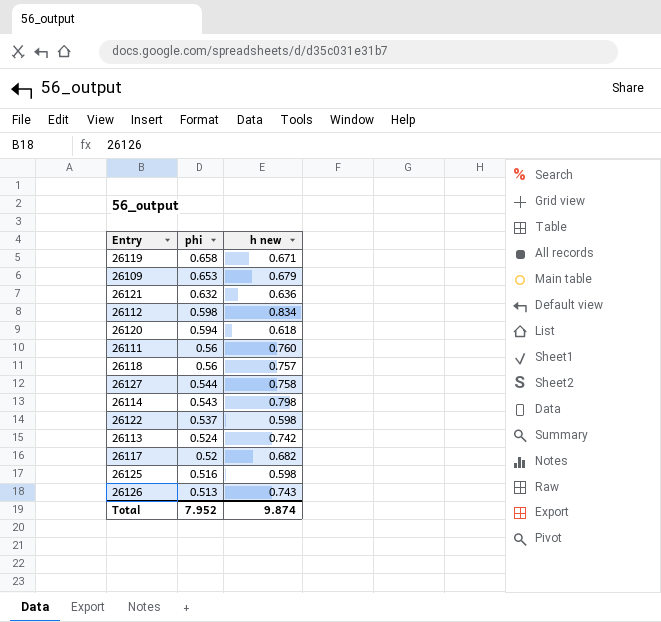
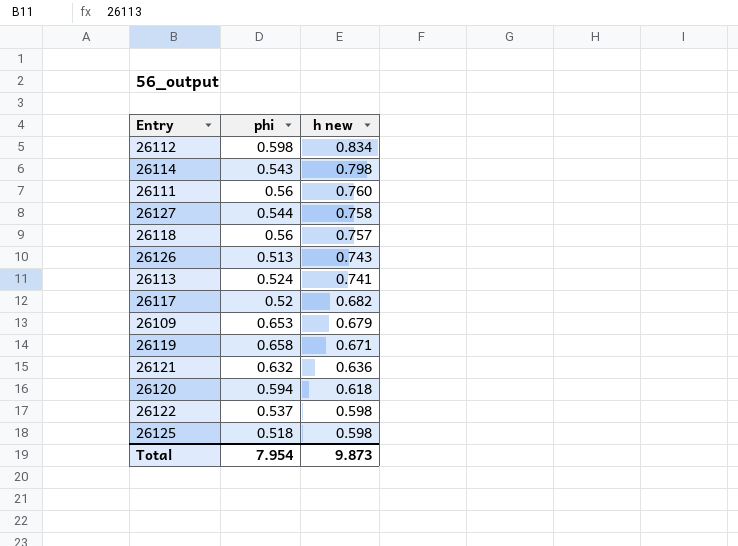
row order: phi descending -> h new descending
26113 | h new: 0.742 -> 0.741
26125 | phi: 0.516 -> 0.518
Total | phi: 7.952 -> 7.954
Total | h new: 9.874 -> 9.873

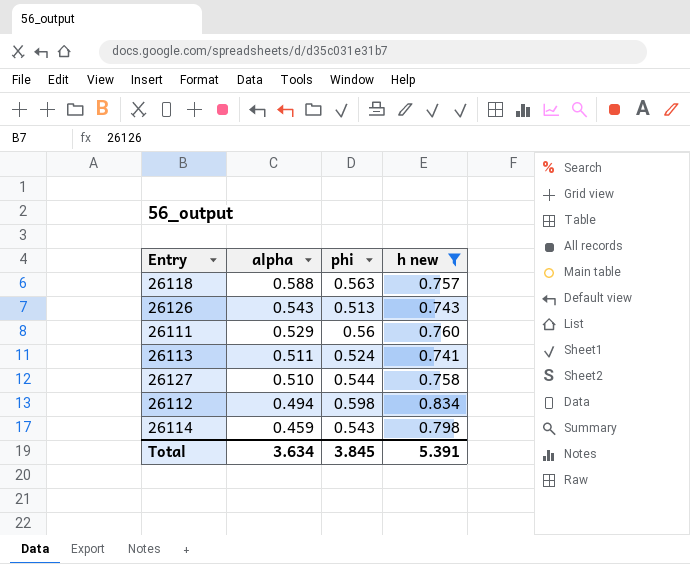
filter: none -> h new >= 0.741
row order: h new descending -> alpha descending
column alpha | position: none -> 2
26118 | phi: 0.56 -> 0.563
Total | phi: 7.954 -> 3.845
Total | h new: 9.873 -> 5.391

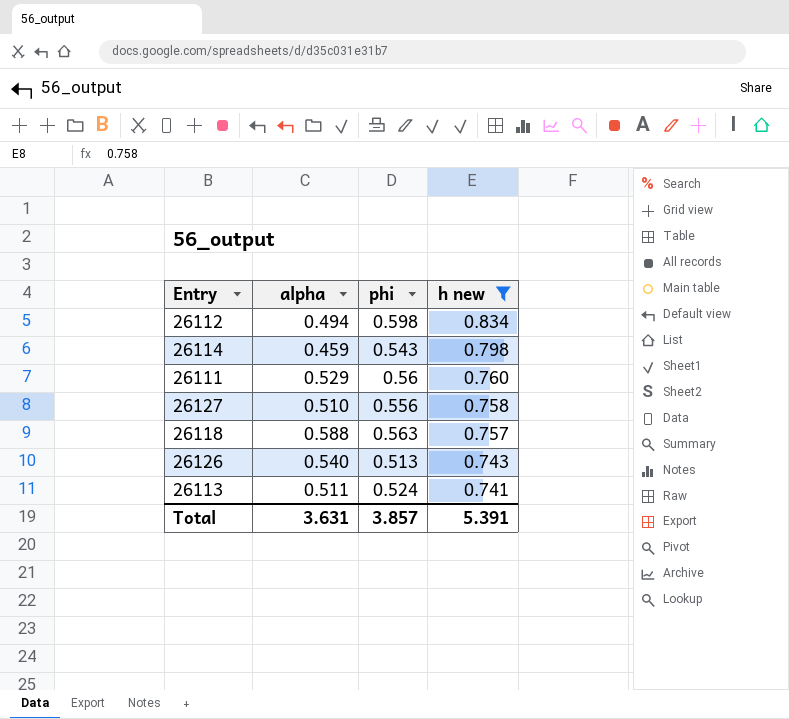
row order: alpha descending -> h new descending
26127 | phi: 0.544 -> 0.556
26126 | alpha: 0.543 -> 0.540
Total | alpha: 3.634 -> 3.631
Total | phi: 3.845 -> 3.857

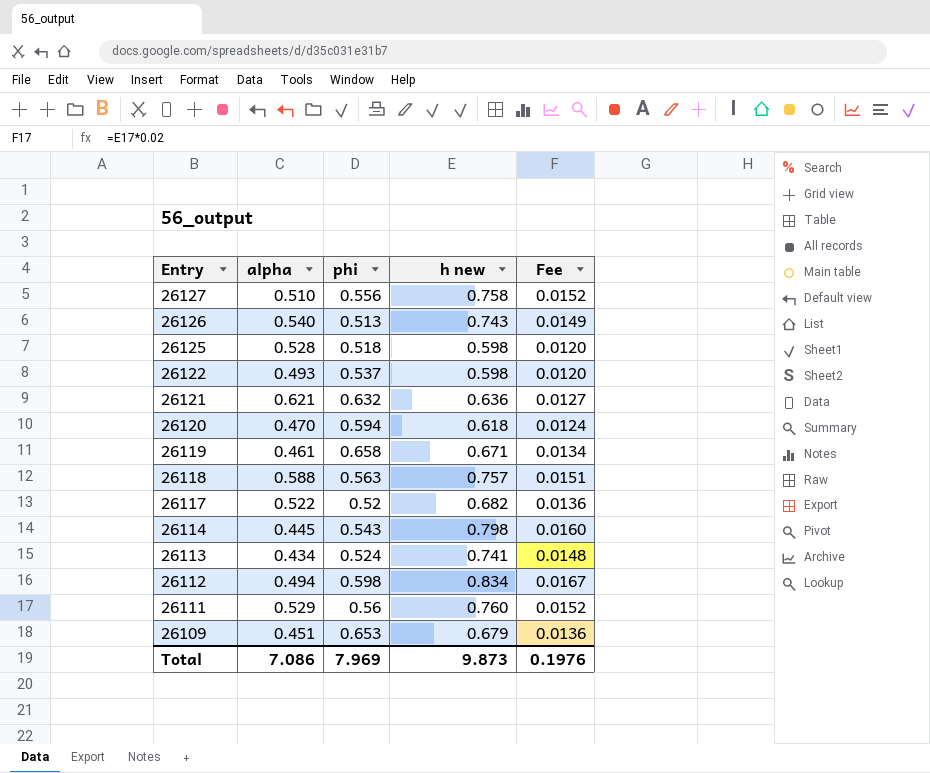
filter: h new >= 0.741 -> none
row order: h new descending -> Entry descending
column Fee | formula: none -> [h new] * 0.02
26114 | alpha: 0.459 -> 0.445
26113 | alpha: 0.511 -> 0.434
Total | alpha: 3.631 -> 7.086
Total | phi: 3.857 -> 7.969
Total | h new: 5.391 -> 9.873

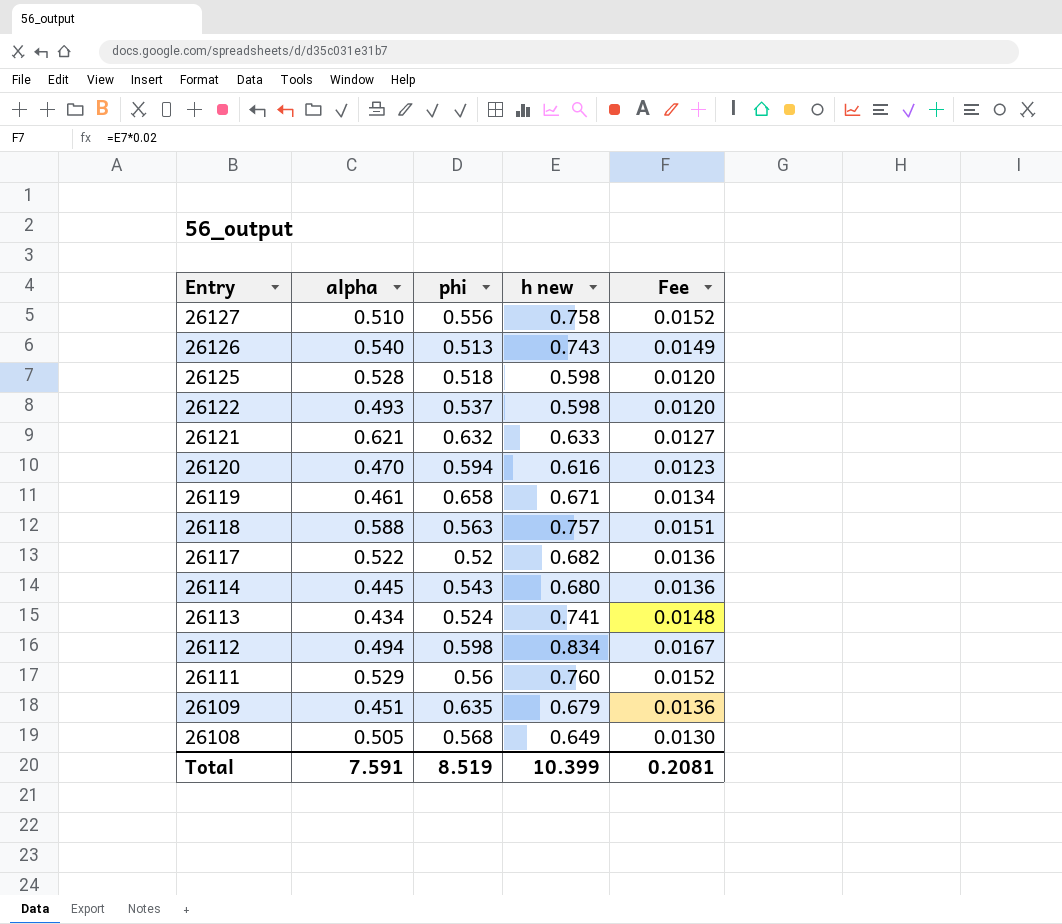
26121 | h new: 0.636 -> 0.633
26120 | h new: 0.618 -> 0.616
26120 | Fee: 0.0124 -> 0.0123
26114 | h new: 0.798 -> 0.680
26114 | Fee: 0.0160 -> 0.0136
26109 | phi: 0.653 -> 0.635
row 26108: none -> 0.505 | 0.568 | 0.649 | 0.0130
Total | alpha: 7.086 -> 7.591
Total | phi: 7.969 -> 8.519
Total | h new: 9.873 -> 10.399
Total | Fee: 0.1976 -> 0.2081

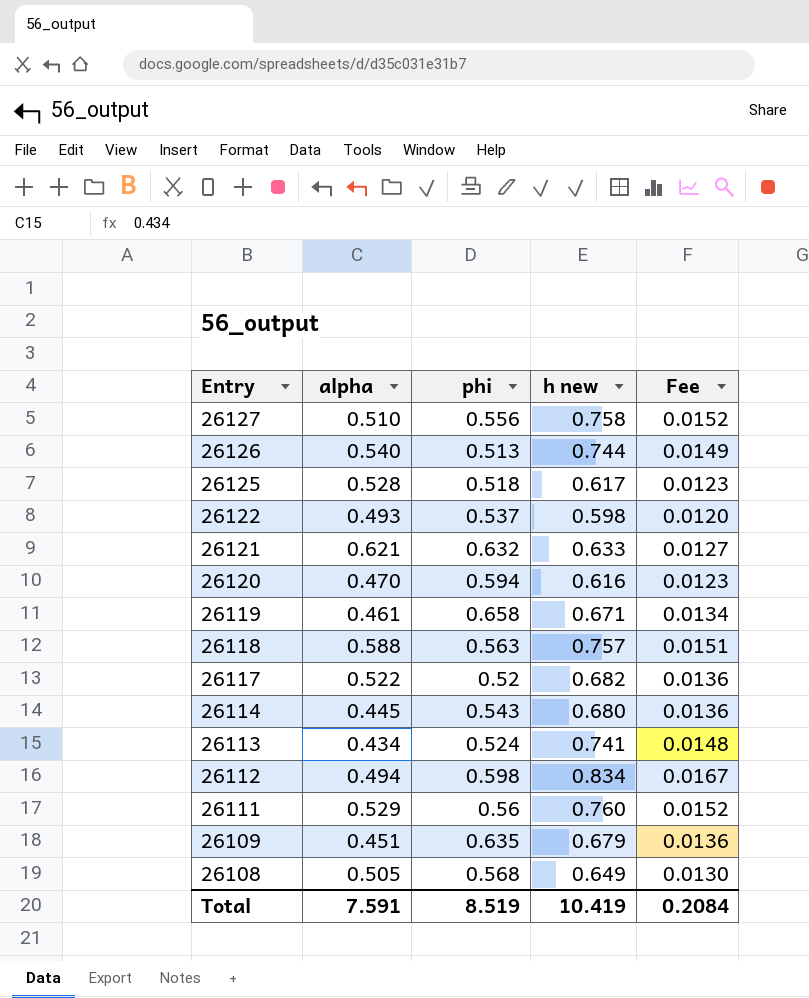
26126 | h new: 0.743 -> 0.744
26125 | h new: 0.598 -> 0.617
26125 | Fee: 0.0120 -> 0.0123
Total | h new: 10.399 -> 10.419
Total | Fee: 0.2081 -> 0.2084

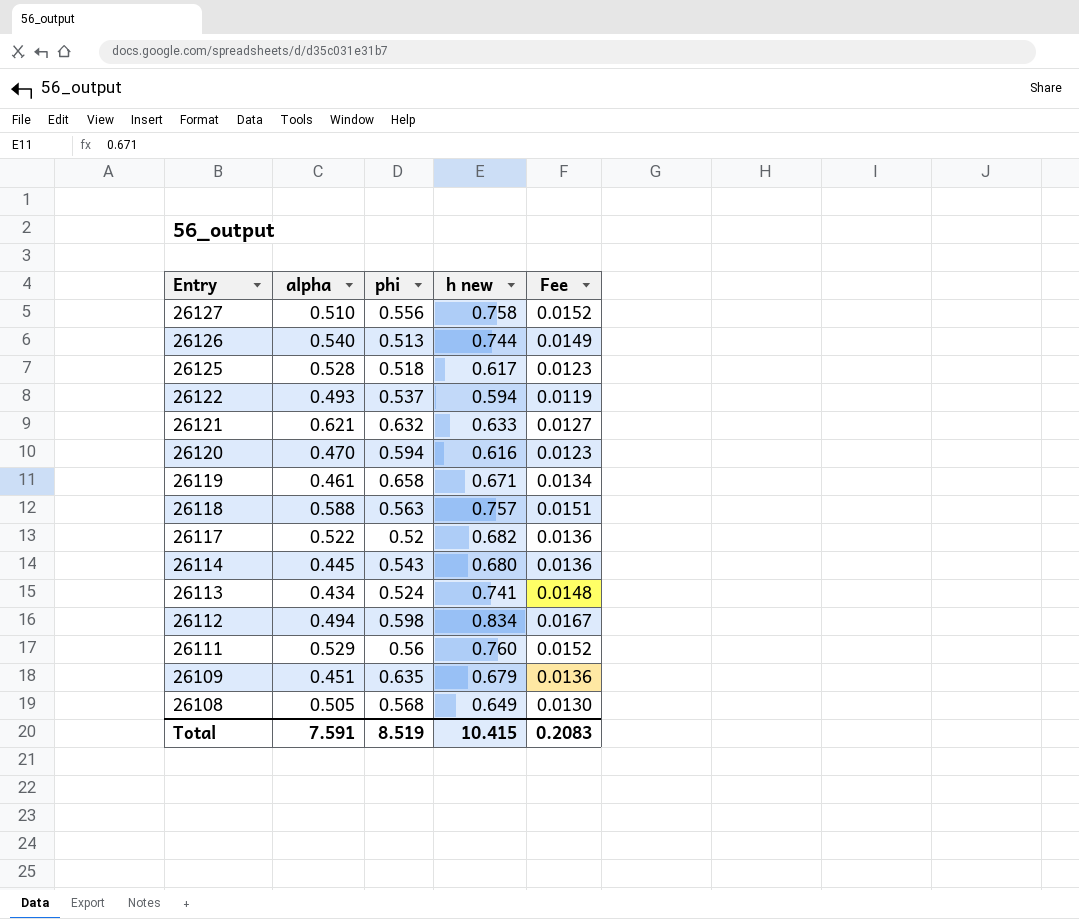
26122 | h new: 0.598 -> 0.594
26122 | Fee: 0.0120 -> 0.0119
Total | h new: 10.419 -> 10.415
Total | Fee: 0.2084 -> 0.2083

